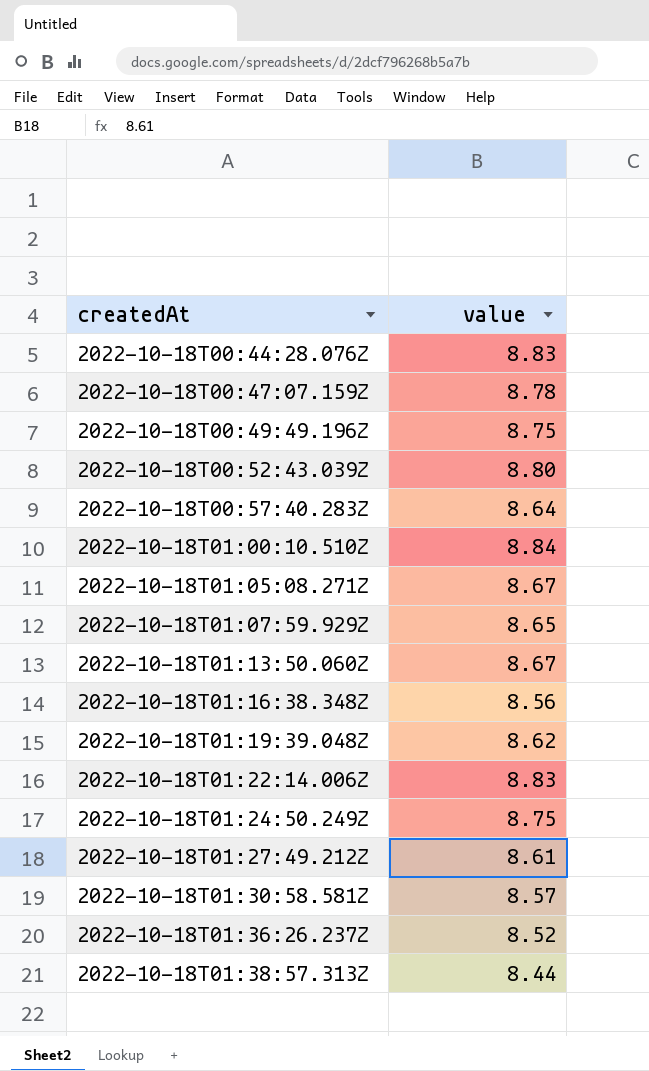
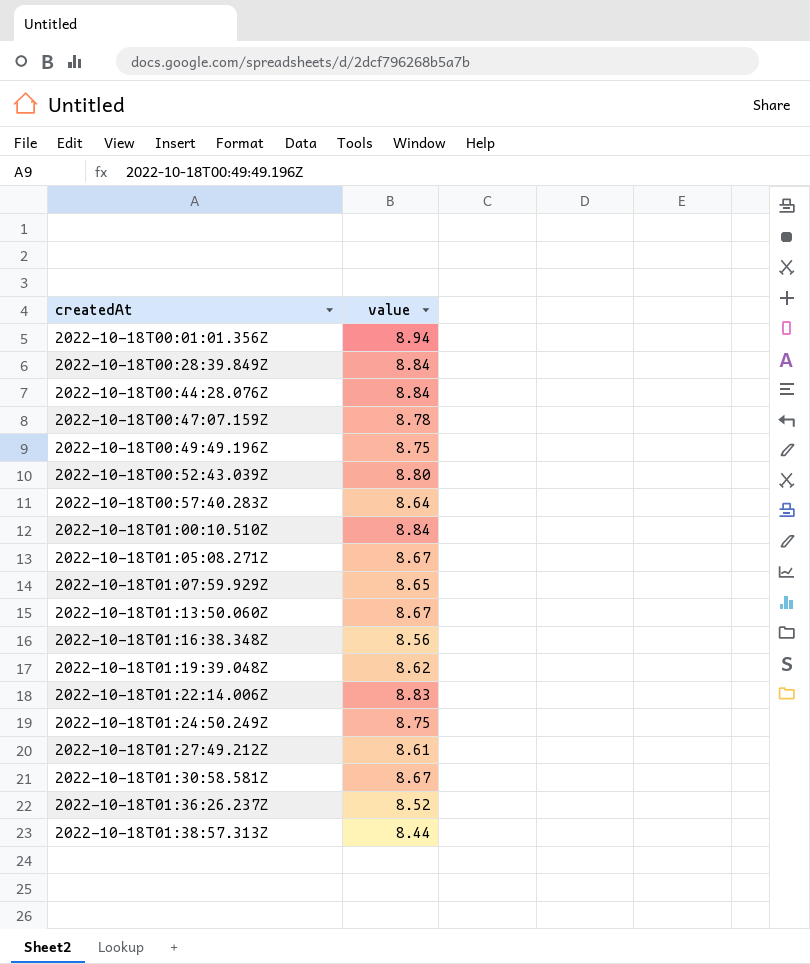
row 2022-10-18T00:01:01.356Z: none -> 8.94
row 2022-10-18T00:28:39.849Z: none -> 8.84
2022-10-18T00:44:28.076Z | value: 8.83 -> 8.84
2022-10-18T01:30:58.581Z | value: 8.57 -> 8.67

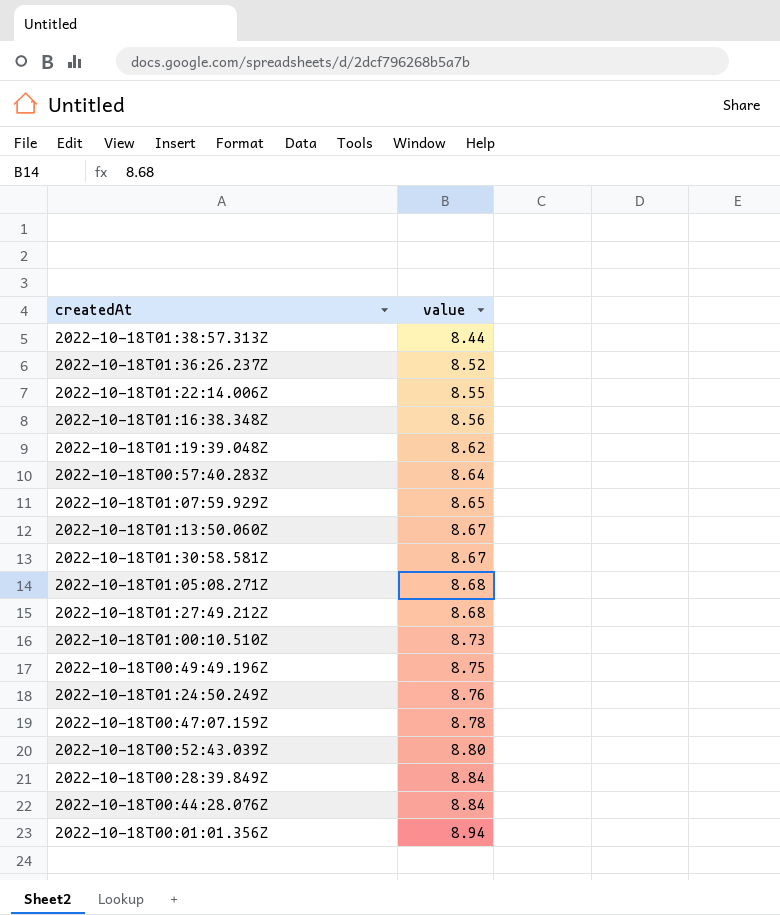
row order: createdAt ascending -> value ascending
2022-10-18T01:22:14.006Z | value: 8.83 -> 8.55
2022-10-18T01:05:08.271Z | value: 8.67 -> 8.68
2022-10-18T01:27:49.212Z | value: 8.61 -> 8.68
2022-10-18T01:00:10.510Z | value: 8.84 -> 8.73
2022-10-18T01:24:50.249Z | value: 8.75 -> 8.76

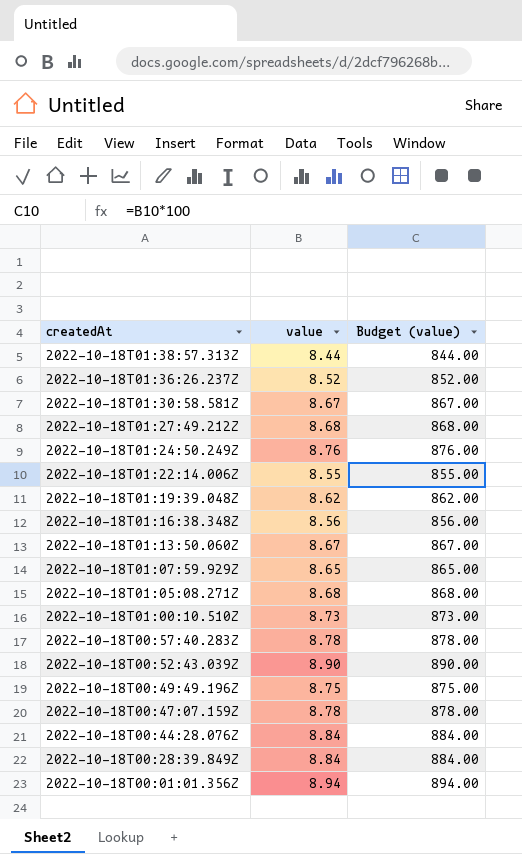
row order: value ascending -> createdAt descending
column Budget (value) | formula: none -> [value] * 100
2022-10-18T00:57:40.283Z | value: 8.64 -> 8.78
2022-10-18T00:52:43.039Z | value: 8.80 -> 8.90

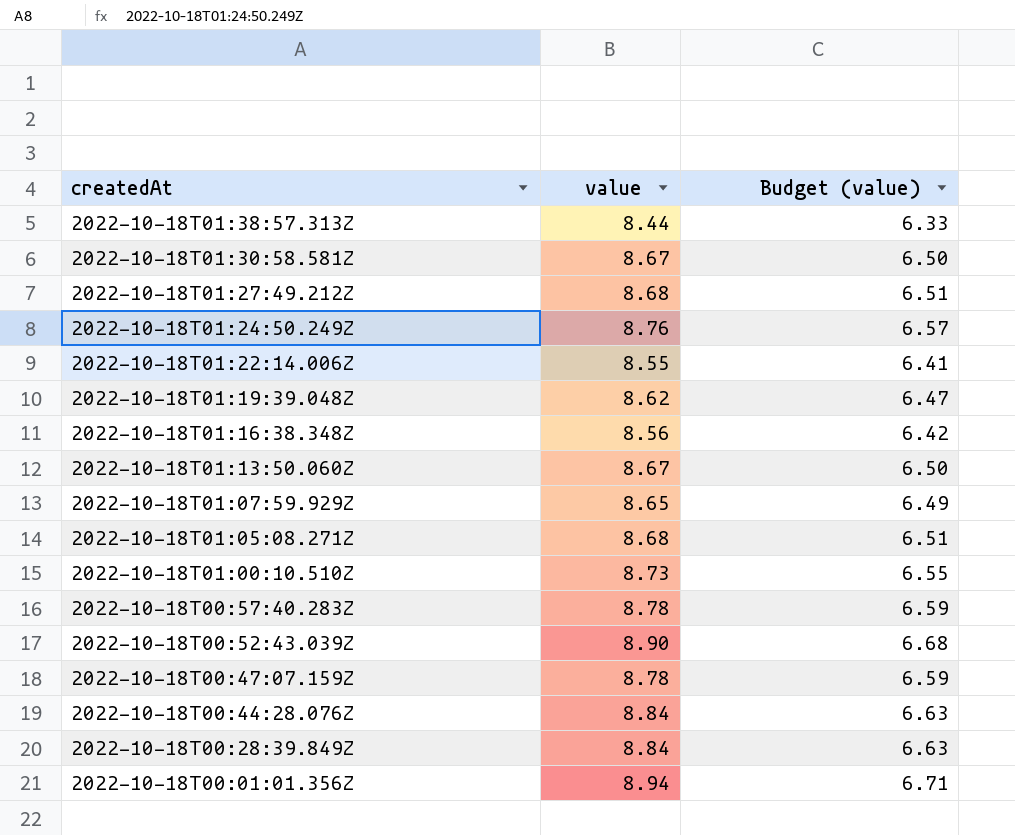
column Budget (value) | formula: [value] * 100 -> [value] * 0.75
row 2022-10-18T01:36:26.237Z: 8.52 | 852.00 -> none
row 2022-10-18T00:49:49.196Z: 8.75 | 875.00 -> none

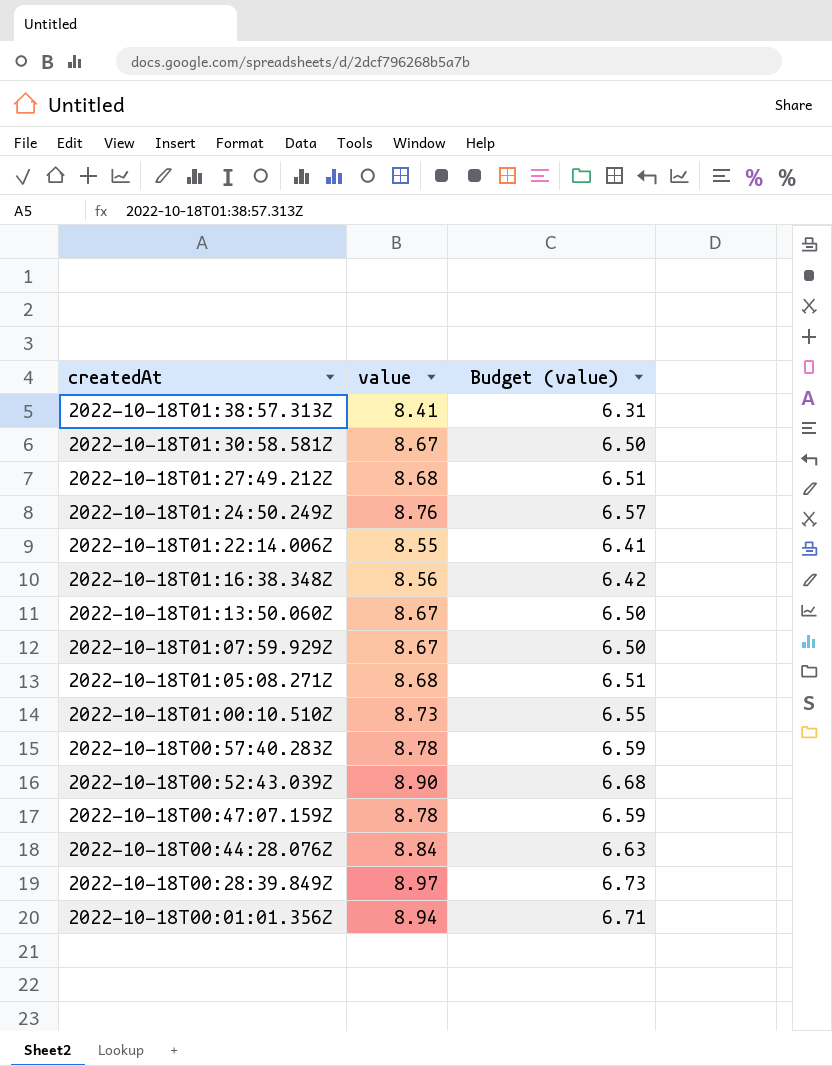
row 2022-10-18T01:19:39.048Z: 8.62 | 6.47 -> none
2022-10-18T01:38:57.313Z | value: 8.44 -> 8.41
2022-10-18T01:38:57.313Z | Budget (value): 6.33 -> 6.31
2022-10-18T01:07:59.929Z | value: 8.65 -> 8.67
2022-10-18T01:07:59.929Z | Budget (value): 6.49 -> 6.50
2022-10-18T00:28:39.849Z | value: 8.84 -> 8.97
2022-10-18T00:28:39.849Z | Budget (value): 6.63 -> 6.73

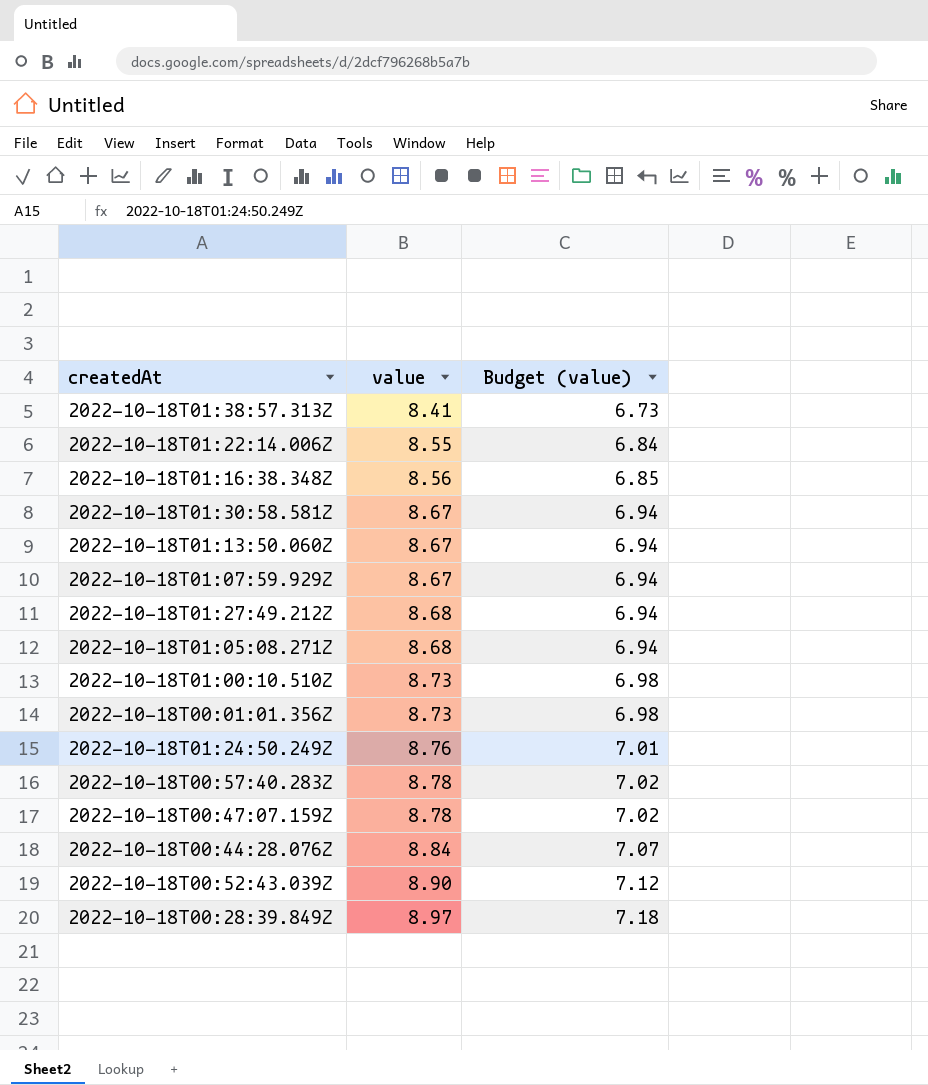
row order: createdAt descending -> value ascending
column Budget (value) | formula: [value] * 0.75 -> [value] * 0.8
2022-10-18T00:01:01.356Z | value: 8.94 -> 8.73

